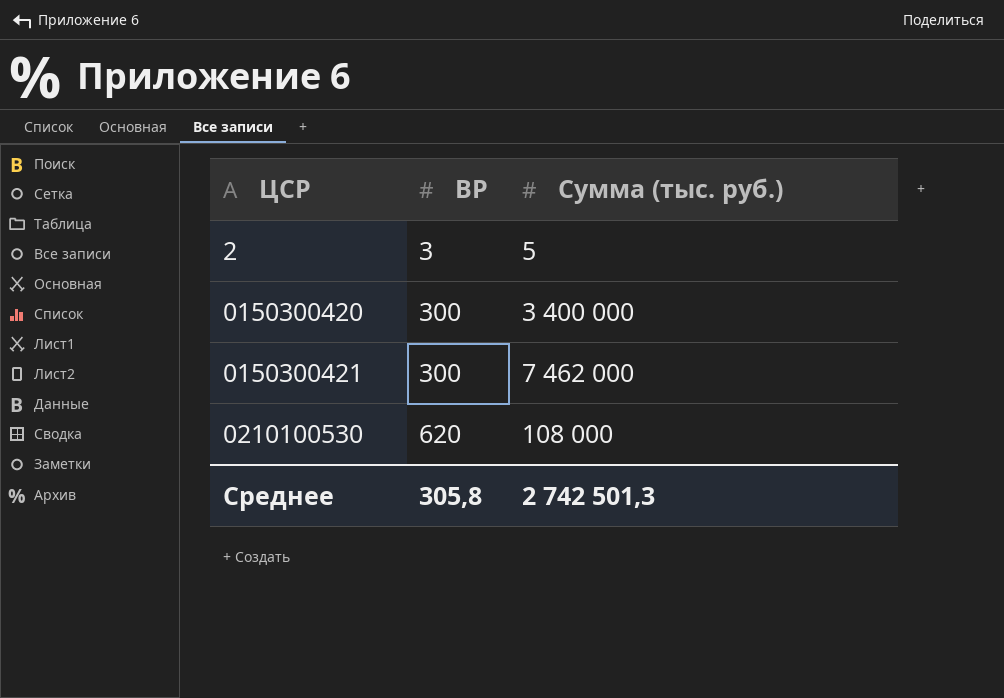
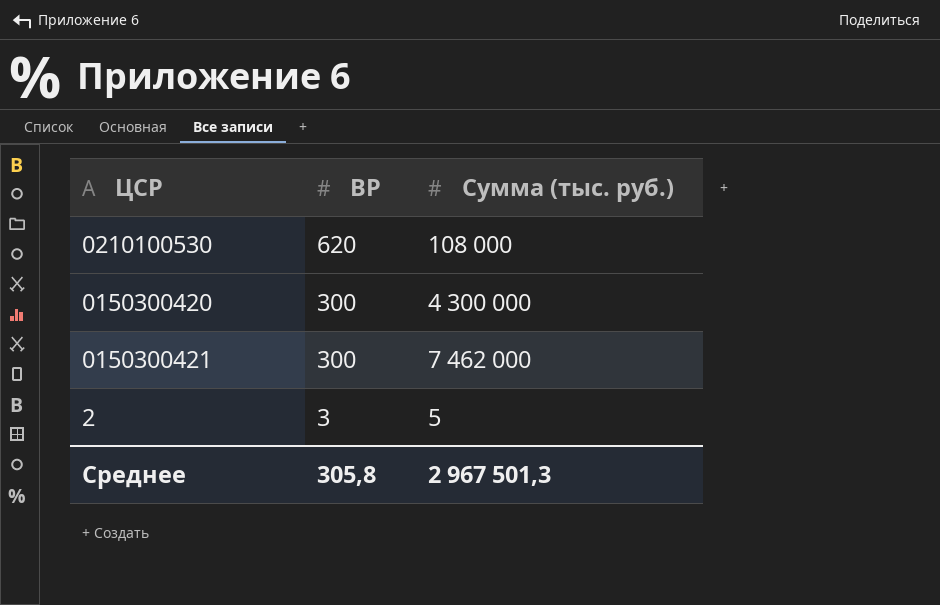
row order: ЦСР ascending -> ВР descending
0150300420 | Сумма (тыс. руб.): 3 400 000 -> 4 300 000
Среднее | Сумма (тыс. руб.): 2 742 501,3 -> 2 967 501,3

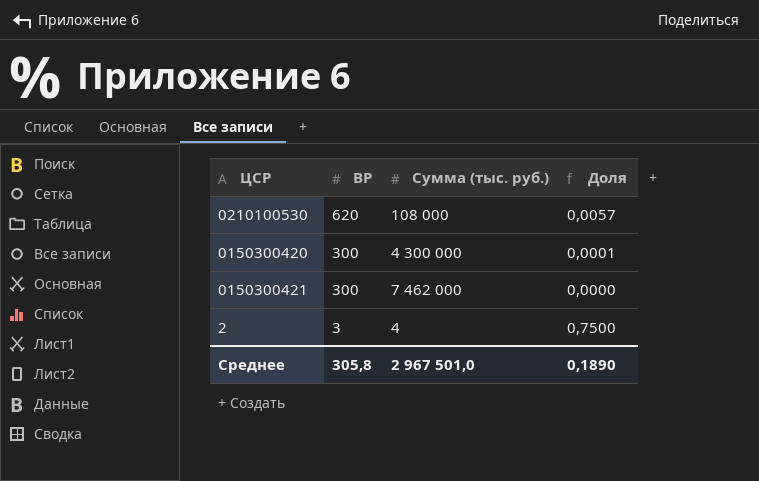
column Доля | formula: none -> [ВР] / [Сумма (тыс. руб.)]
2 | Сумма (тыс. руб.): 5 -> 4
Среднее | Сумма (тыс. руб.): 2 967 501,3 -> 2 967 501,0

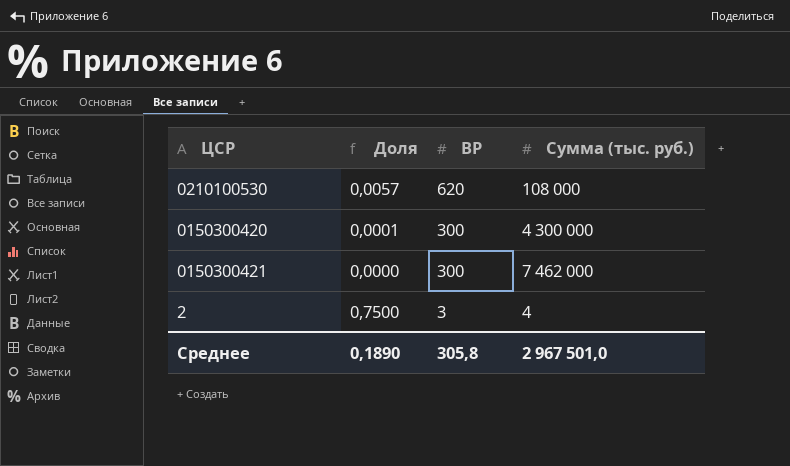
column Доля | position: 4 -> 2

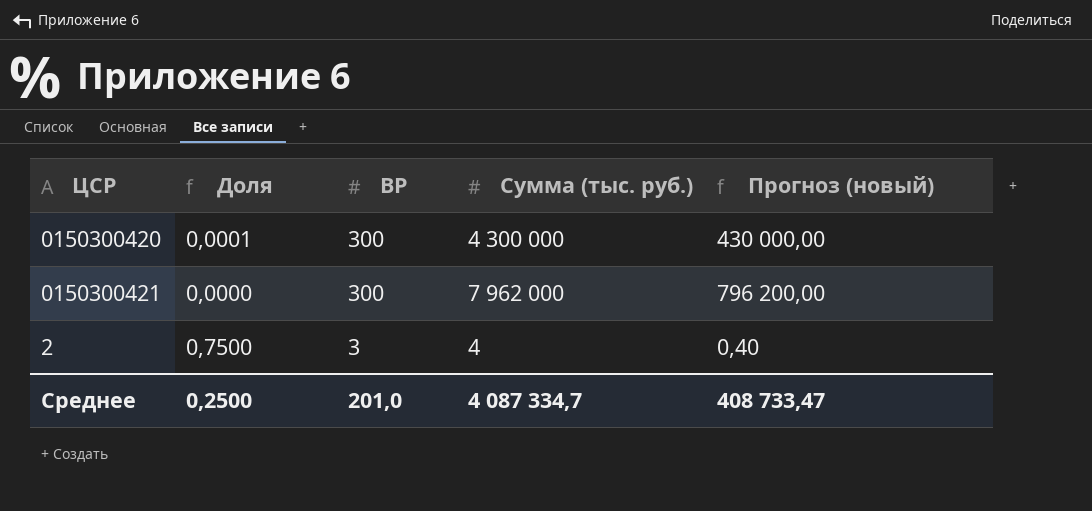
column Прогноз (новый) | formula: none -> [Сумма (тыс. руб.)] * 0,1
row 0210100530: 0,0057 | 620 | 108 000 -> none
0150300421 | Сумма (тыс. руб.): 7 462 000 -> 7 962 000
Среднее | Доля: 0,1890 -> 0,2500
Среднее | ВР: 305,8 -> 201,0
Среднее | Сумма (тыс. руб.): 2 967 501,0 -> 4 087 334,7

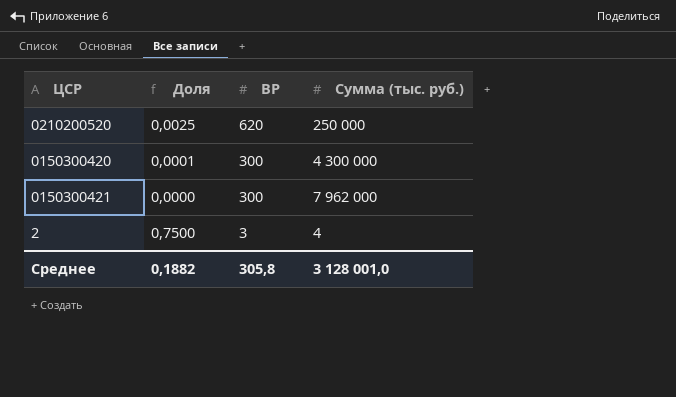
column Прогноз (новый) | formula: [Сумма (тыс. руб.)] * 0,1 -> none
row 0210200520: none -> 0,0025 | 620 | 250 000
Среднее | Доля: 0,2500 -> 0,1882
Среднее | ВР: 201,0 -> 305,8
Среднее | Сумма (тыс. руб.): 4 087 334,7 -> 3 128 001,0

